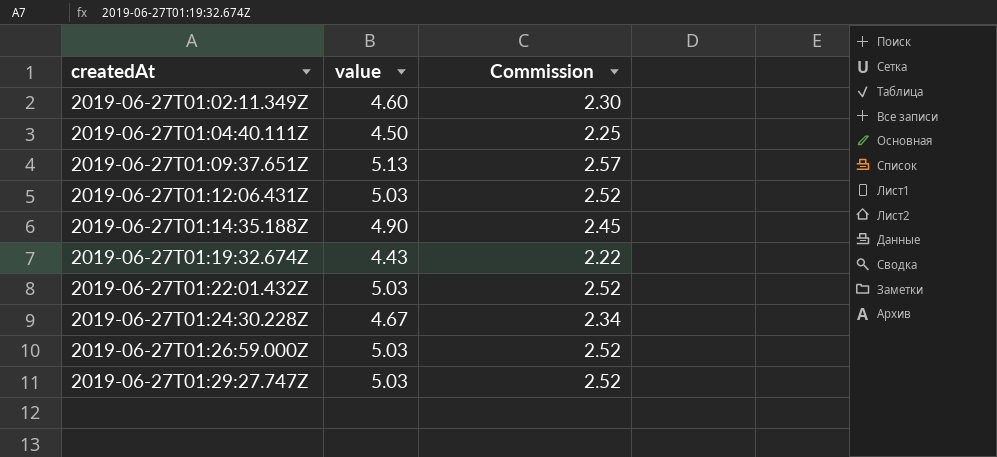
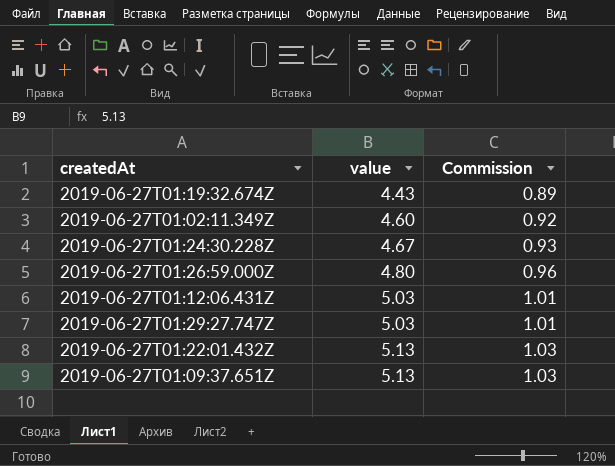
row order: createdAt ascending -> value ascending
column Commission | formula: [value] * 0.5 -> [value] * 0.2
row 2019-06-27T01:04:40.111Z: 4.50 | 2.25 -> none
row 2019-06-27T01:14:35.188Z: 4.90 | 2.45 -> none
2019-06-27T01:26:59.000Z | value: 5.03 -> 4.80
2019-06-27T01:22:01.432Z | value: 5.03 -> 5.13

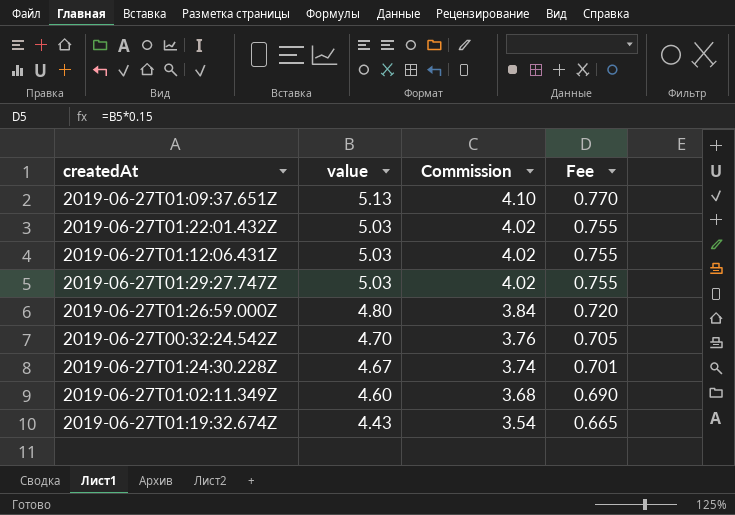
row order: value ascending -> value descending
column Commission | formula: [value] * 0.2 -> [value] * 0.8
column Fee | formula: none -> [value] * 0.15
2019-06-27T01:22:01.432Z | value: 5.13 -> 5.03
row 2019-06-27T00:32:24.542Z: none -> 4.70 | 3.76 | 0.705

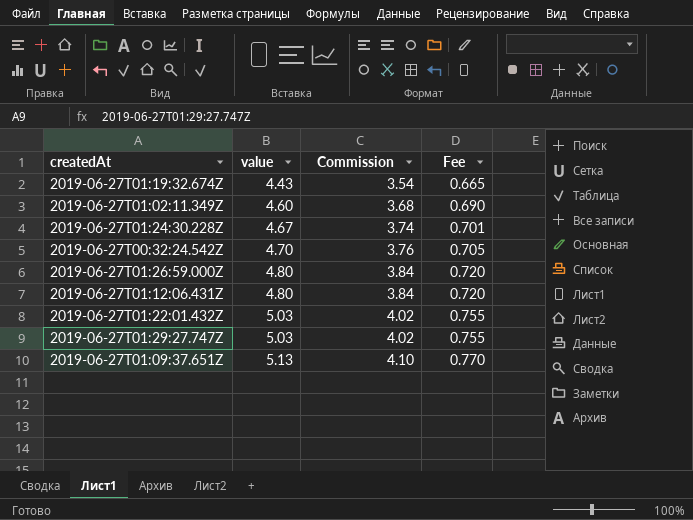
row order: value descending -> value ascending
2019-06-27T01:12:06.431Z | value: 5.03 -> 4.80
2019-06-27T01:12:06.431Z | Commission: 4.02 -> 3.84
2019-06-27T01:12:06.431Z | Fee: 0.755 -> 0.720

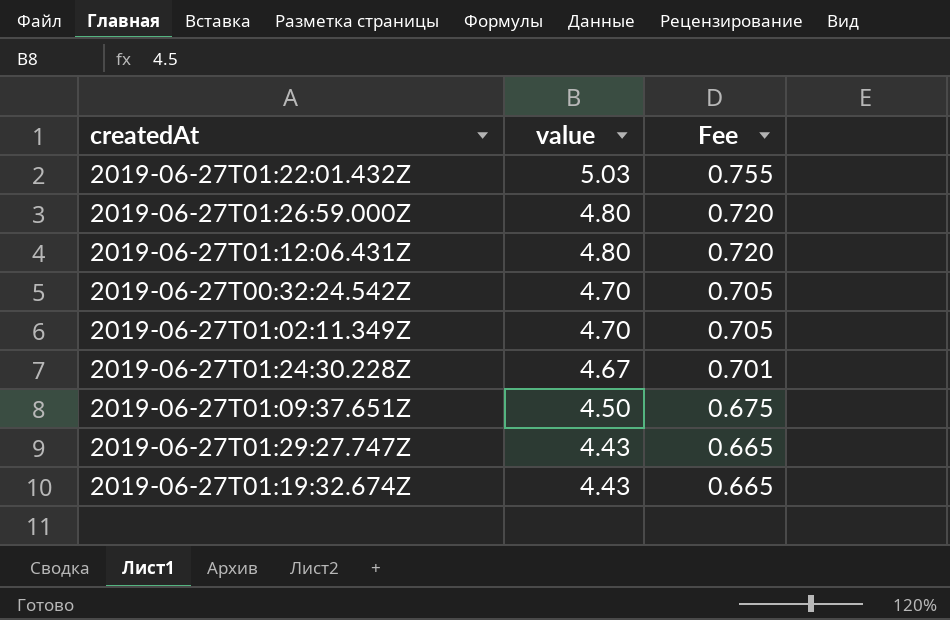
row order: value ascending -> value descending
column Commission | formula: [value] * 0.8 -> none
2019-06-27T01:02:11.349Z | value: 4.60 -> 4.70
2019-06-27T01:02:11.349Z | Fee: 0.690 -> 0.705
2019-06-27T01:09:37.651Z | value: 5.13 -> 4.50
2019-06-27T01:09:37.651Z | Fee: 0.770 -> 0.675
2019-06-27T01:29:27.747Z | value: 5.03 -> 4.43
2019-06-27T01:29:27.747Z | Fee: 0.755 -> 0.665

